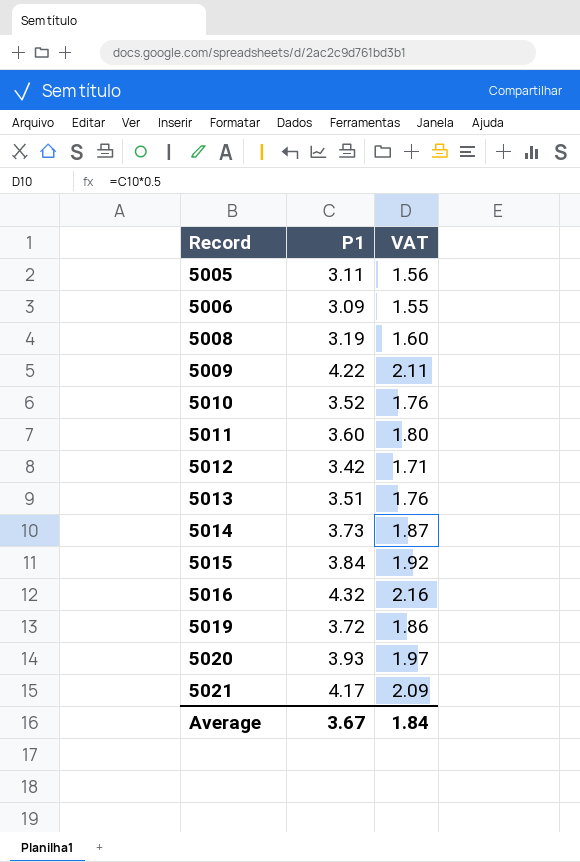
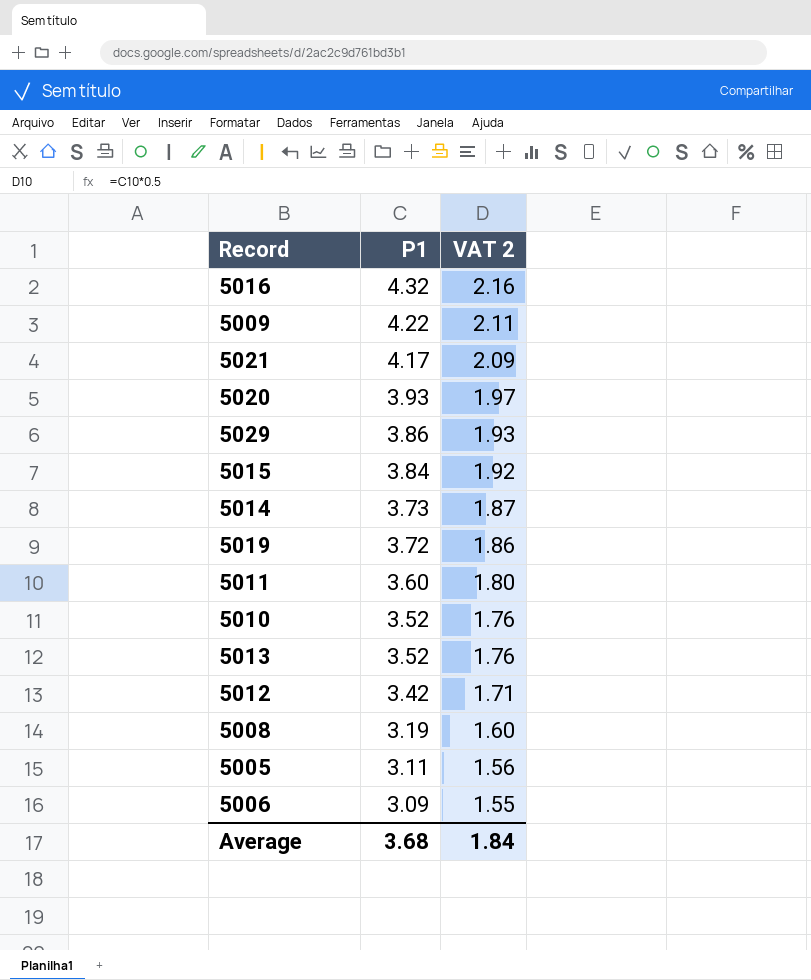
row order: Record ascending -> P1 descending
column name: VAT -> VAT 2
row 5029: none -> 3.86 | 1.93
5013 | P1: 3.51 -> 3.52
Average | P1: 3.67 -> 3.68

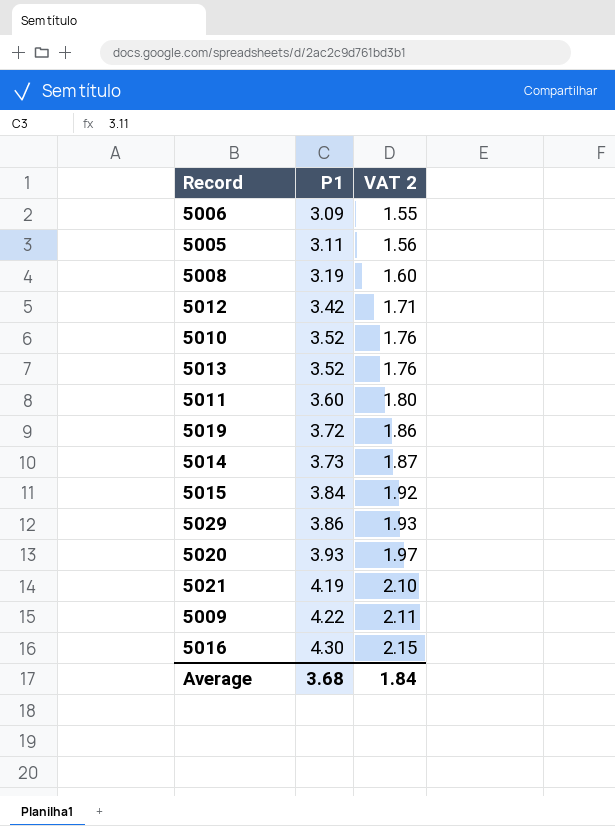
row order: P1 descending -> P1 ascending
5021 | P1: 4.17 -> 4.19
5021 | VAT 2: 2.09 -> 2.10
5016 | P1: 4.32 -> 4.30
5016 | VAT 2: 2.16 -> 2.15

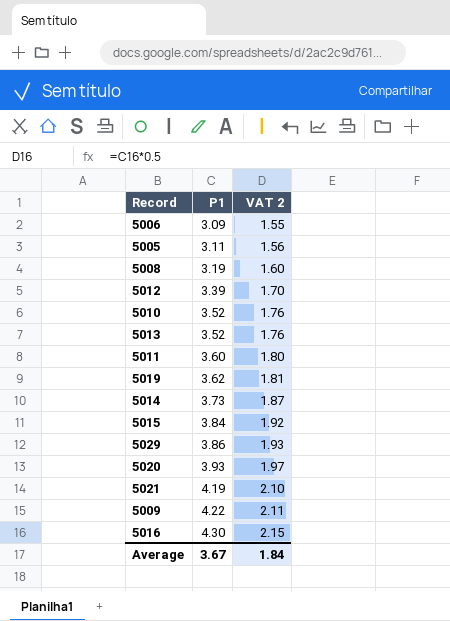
5012 | P1: 3.42 -> 3.39
5012 | VAT 2: 1.71 -> 1.70
5019 | P1: 3.72 -> 3.62
5019 | VAT 2: 1.86 -> 1.81
Average | P1: 3.68 -> 3.67

